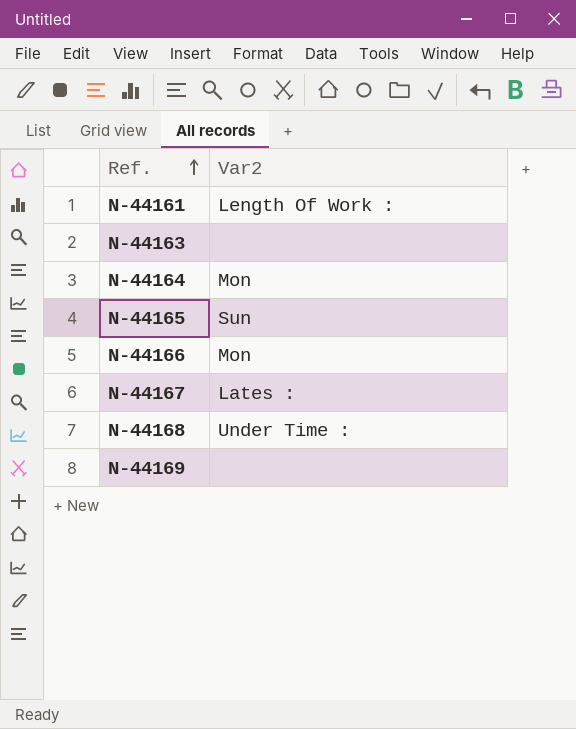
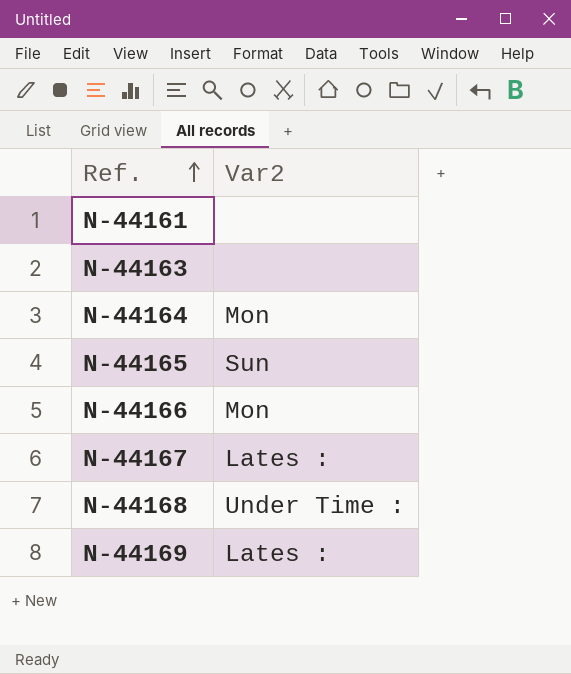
N-44161 | Var2: Length Of Work : -> none
N-44169 | Var2: none -> Lates :

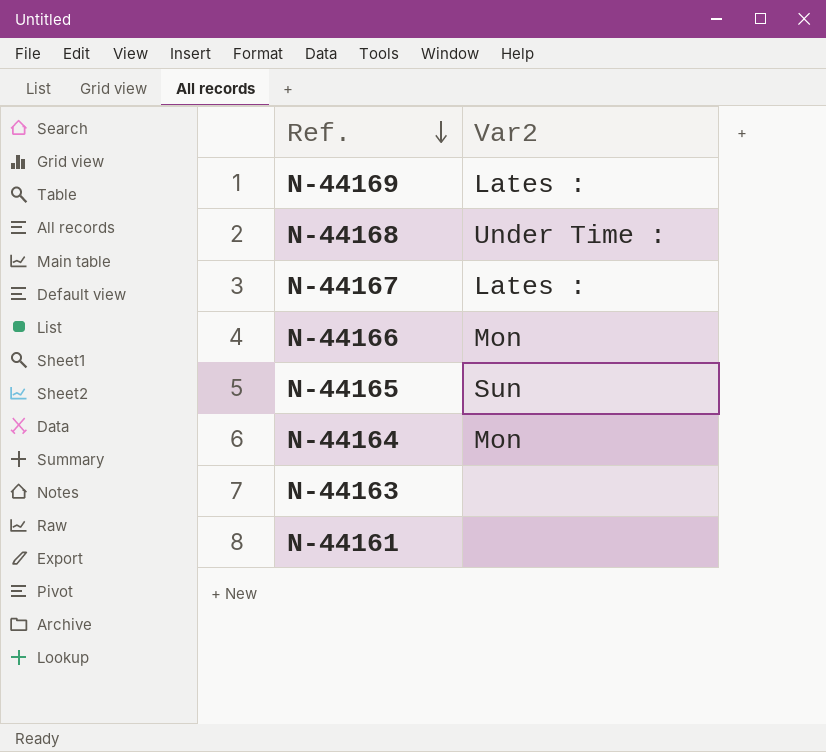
row order: Ref. ascending -> Ref. descending

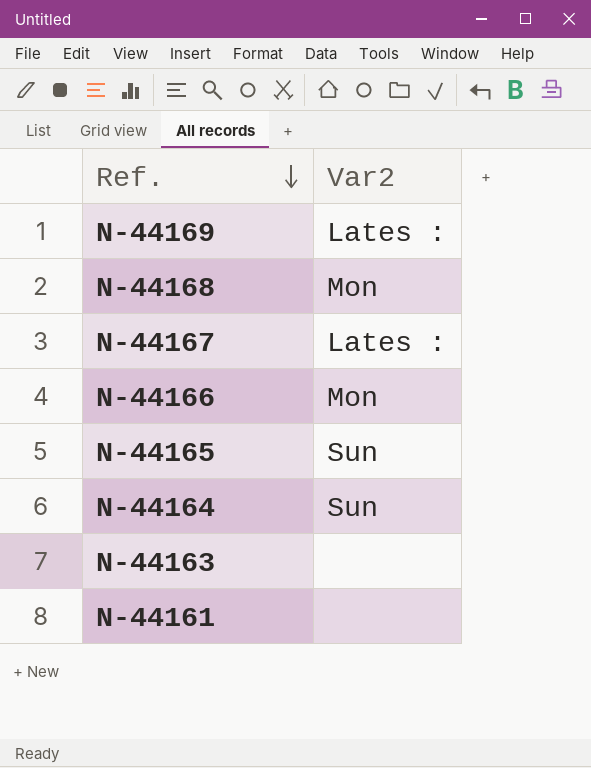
N-44168 | Var2: Under Time : -> Mon
N-44164 | Var2: Mon -> Sun

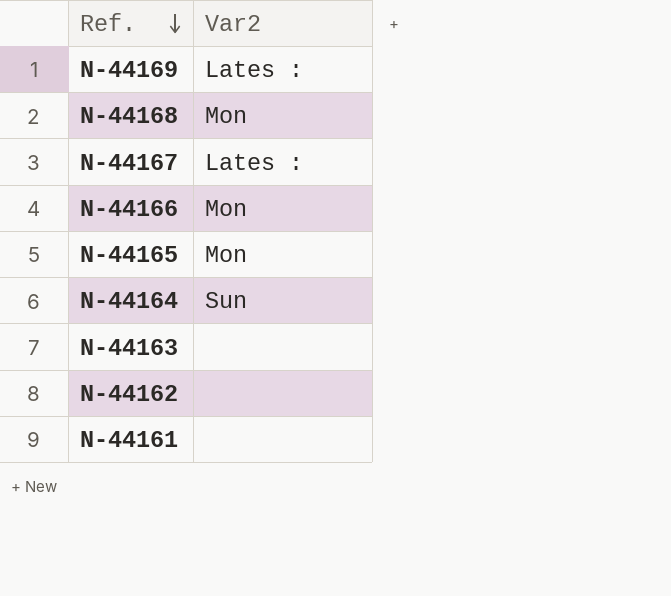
N-44165 | Var2: Sun -> Mon
row N-44162: none -> none

